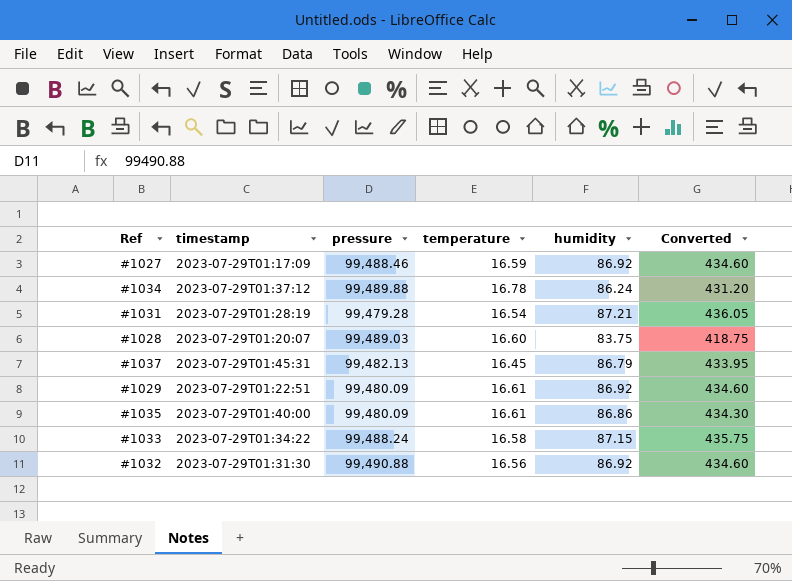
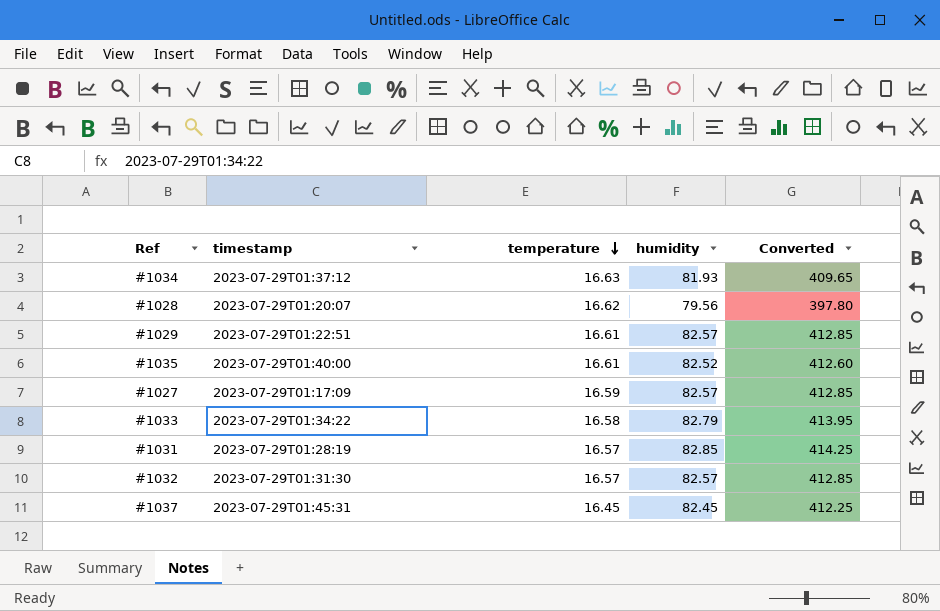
row order: none -> temperature descending
column pressure | position: 3 -> none
#1034 | temperature: 16.78 -> 16.63
#1034 | humidity: 86.24 -> 81.93
#1034 | Converted: 431.20 -> 409.65
#1028 | temperature: 16.60 -> 16.62
#1028 | humidity: 83.75 -> 79.56
#1028 | Converted: 418.75 -> 397.80
#1029 | humidity: 86.92 -> 82.57
#1029 | Converted: 434.60 -> 412.85
#1035 | humidity: 86.86 -> 82.52
#1035 | Converted: 434.30 -> 412.60
#1027 | humidity: 86.92 -> 82.57
#1027 | Converted: 434.60 -> 412.85
#1033 | humidity: 87.15 -> 82.79
#1033 | Converted: 435.75 -> 413.95
#1031 | temperature: 16.54 -> 16.57
#1031 | humidity: 87.21 -> 82.85
#1031 | Converted: 436.05 -> 414.25
#1032 | temperature: 16.56 -> 16.57
#1032 | humidity: 86.92 -> 82.57
#1032 | Converted: 434.60 -> 412.85
#1037 | humidity: 86.79 -> 82.45
#1037 | Converted: 433.95 -> 412.25

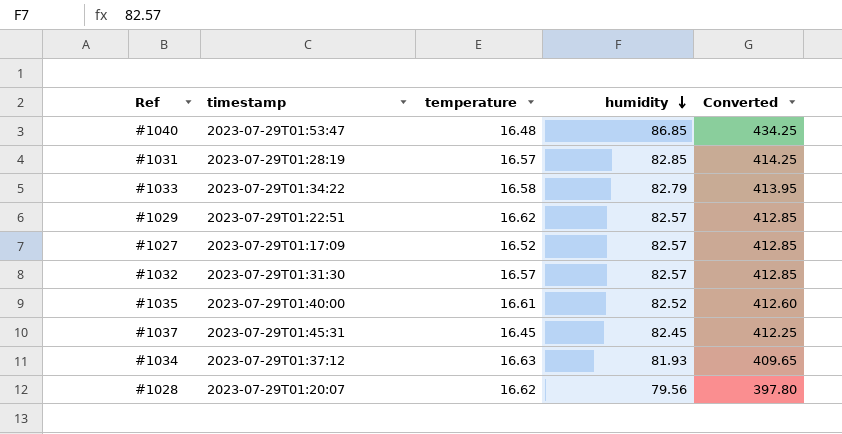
row order: temperature descending -> humidity descending
row #1040: none -> 2023-07-29T01:53:47 | 16.48 | 86.85 | 434.25
#1029 | temperature: 16.61 -> 16.62
#1027 | temperature: 16.59 -> 16.52

